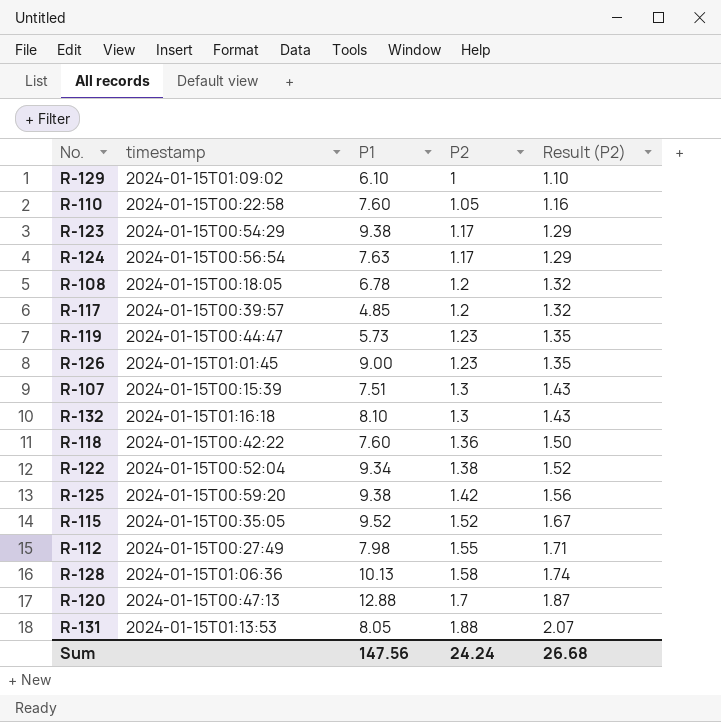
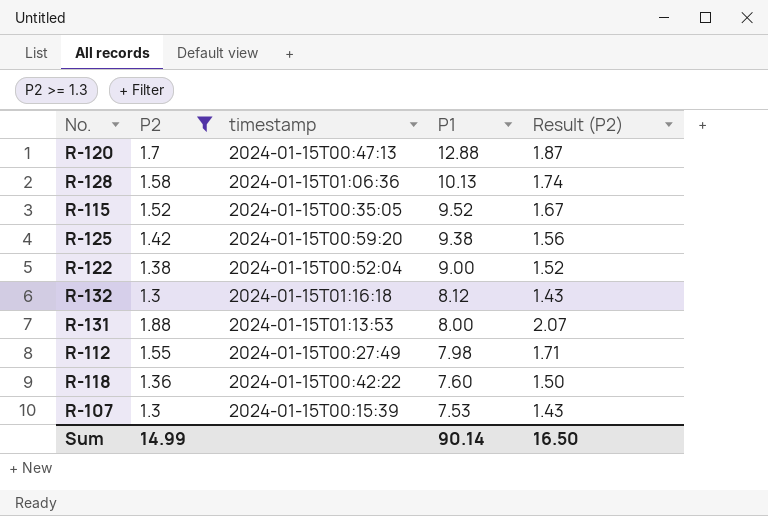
filter: none -> P2 >= 1.3
row order: P2 ascending -> P1 descending
column P2 | position: 4 -> 2
R-122 | P1: 9.34 -> 9.00
R-132 | P1: 8.10 -> 8.12
R-131 | P1: 8.05 -> 8.00
R-107 | P1: 7.51 -> 7.53
Sum | P2: 24.24 -> 14.99
Sum | P1: 147.56 -> 90.14
Sum | Result (P2): 26.68 -> 16.50

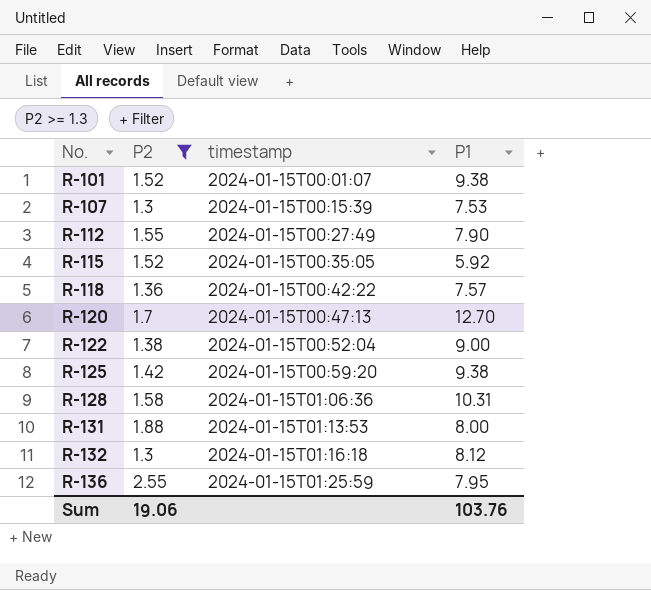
row order: P1 descending -> No. ascending
column Result (P2) | formula: [P2] * 1.1 -> none
row R-101: none -> 1.52 | 2024-01-15T00:01:07 | 9.38
R-112 | P1: 7.98 -> 7.90
R-115 | P1: 9.52 -> 5.92
R-118 | P1: 7.60 -> 7.57
R-120 | P1: 12.88 -> 12.70
R-128 | P1: 10.13 -> 10.31
row R-136: none -> 2.55 | 2024-01-15T01:25:59 | 7.95
Sum | P2: 14.99 -> 19.06
Sum | P1: 90.14 -> 103.76

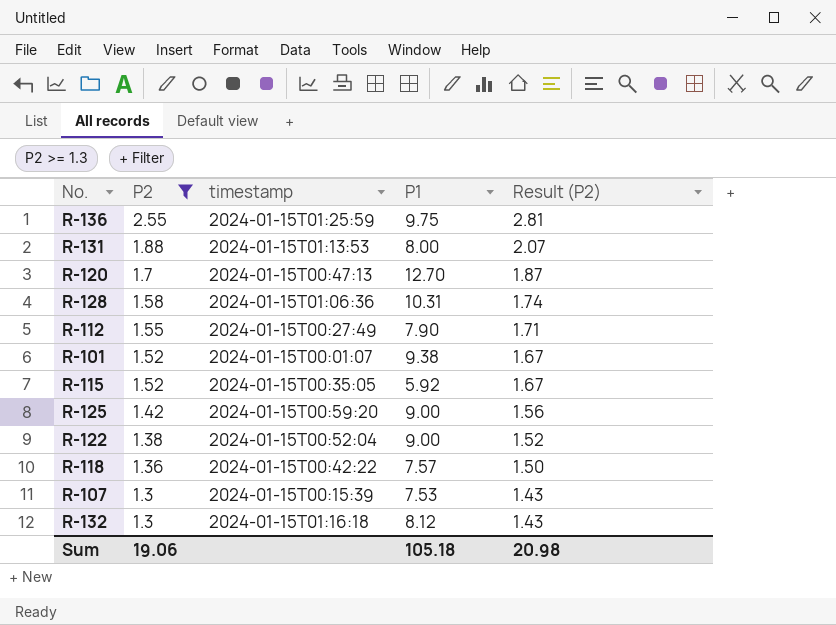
row order: No. ascending -> P2 descending
column Result (P2) | formula: none -> [P2] * 1.1
R-136 | P1: 7.95 -> 9.75
R-125 | P1: 9.38 -> 9.00
Sum | P1: 103.76 -> 105.18

